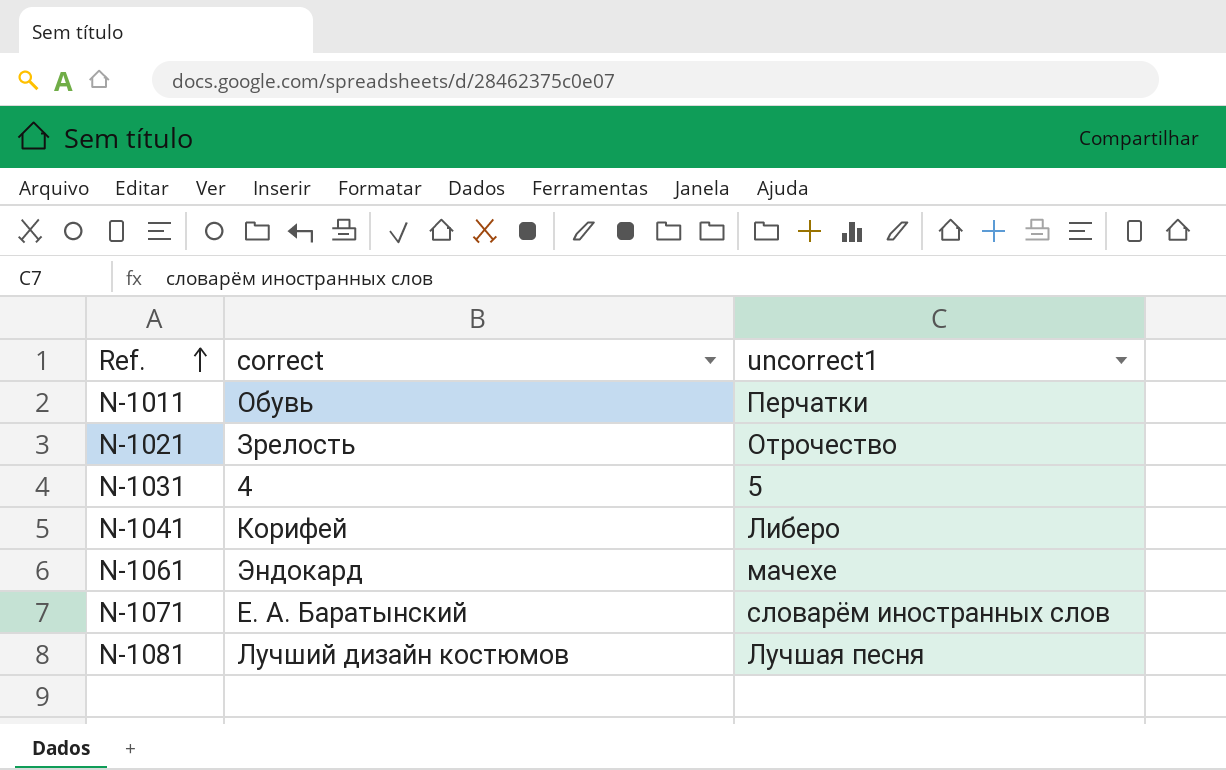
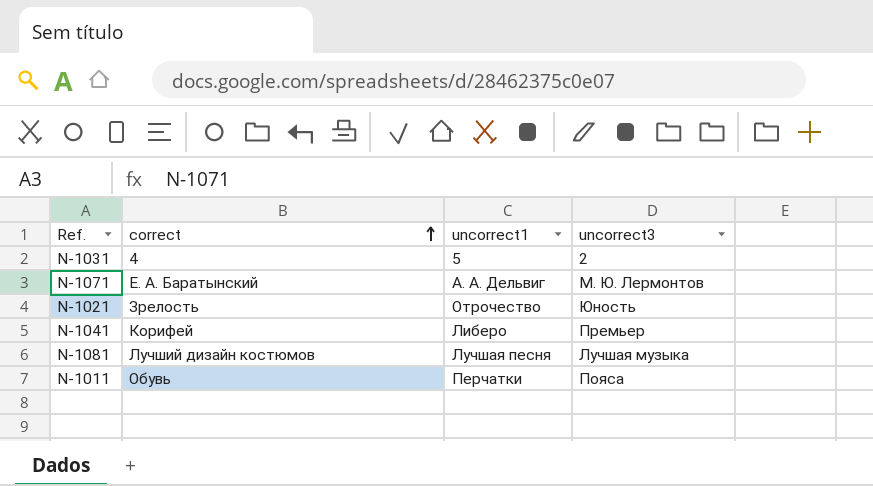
row order: Ref. ascending -> correct ascending
column uncorrect3 | position: none -> 4
row N-1061: Эндокард | мачехе -> none
N-1071 | uncorrect1: словарём иностранных слов -> А. А. Дельвиг

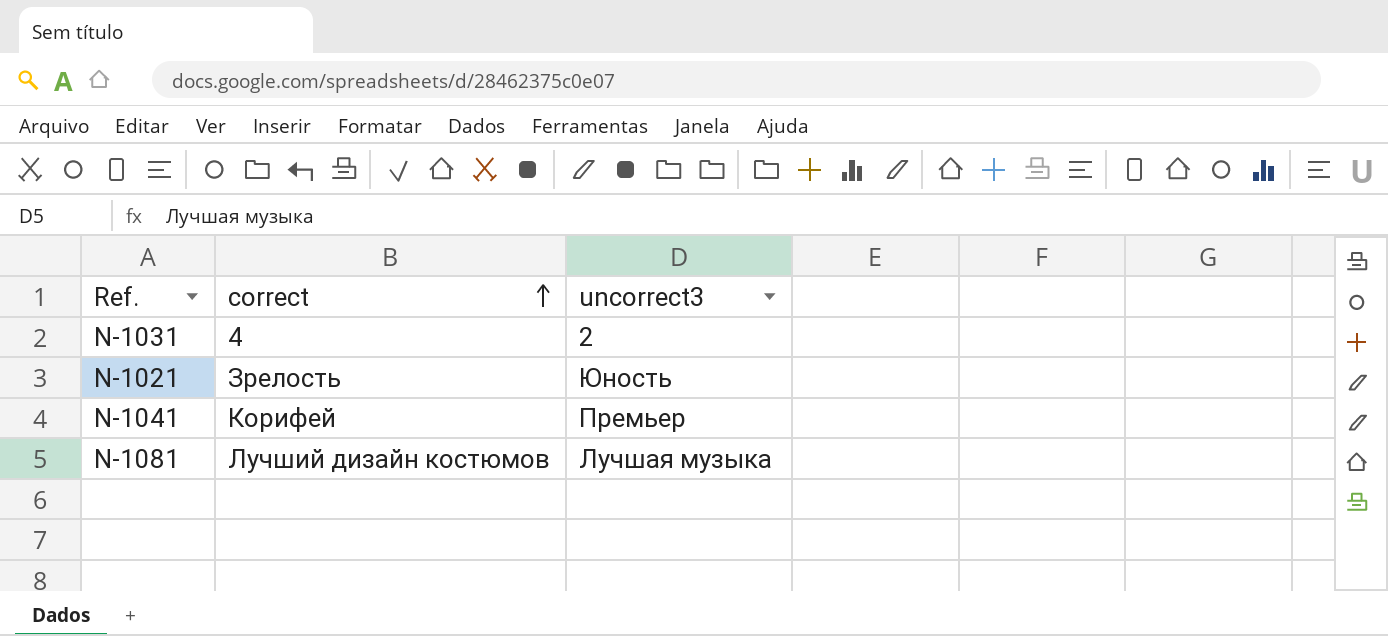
column uncorrect1 | position: 3 -> none
row N-1071: Е. А. Баратынский | А. А. Дельвиг | М. Ю. Лермонтов -> none
row N-1011: Обувь | Перчатки | Пояса -> none

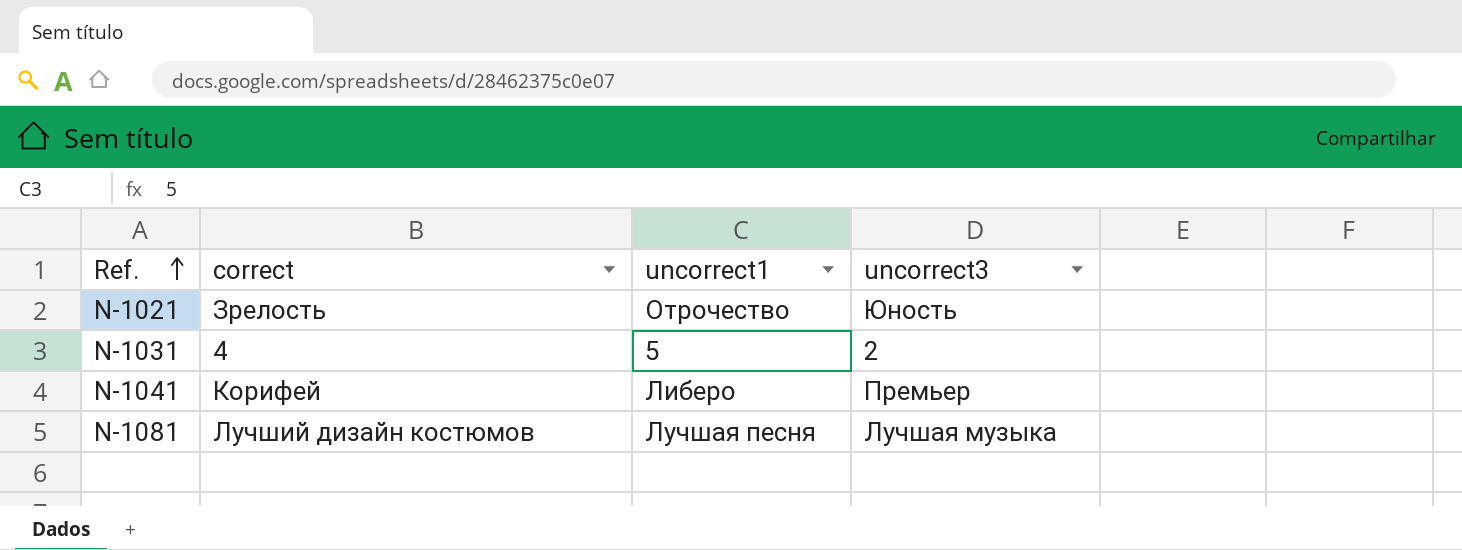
row order: correct ascending -> Ref. ascending
column uncorrect1 | position: none -> 3

